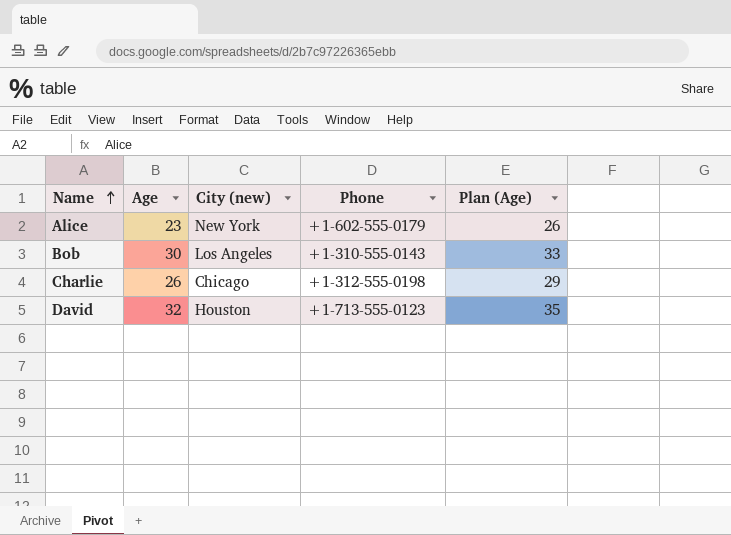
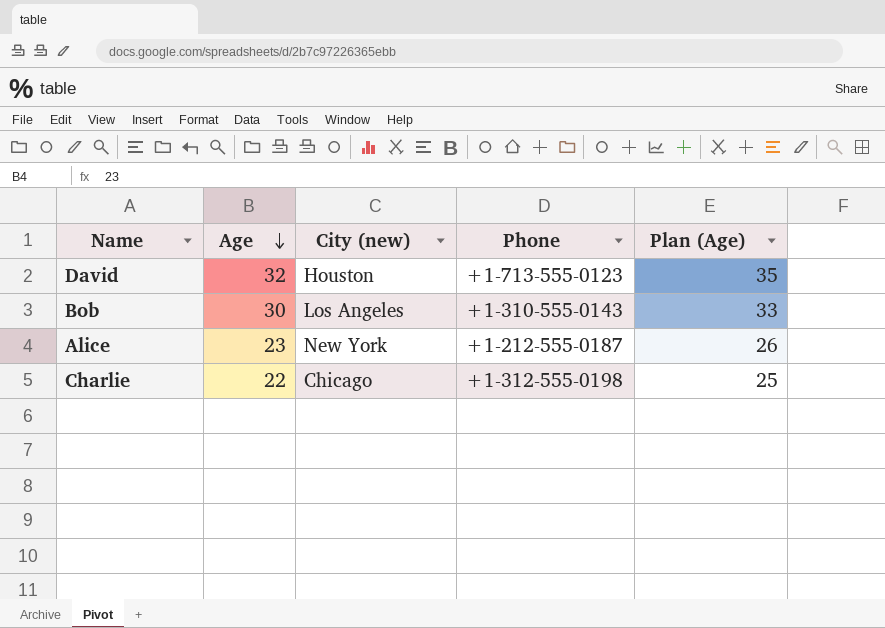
row order: Name ascending -> Age descending
Alice | Phone: +1-602-555-0179 -> +1-212-555-0187
Charlie | Age: 26 -> 22
Charlie | Plan (Age): 29 -> 25

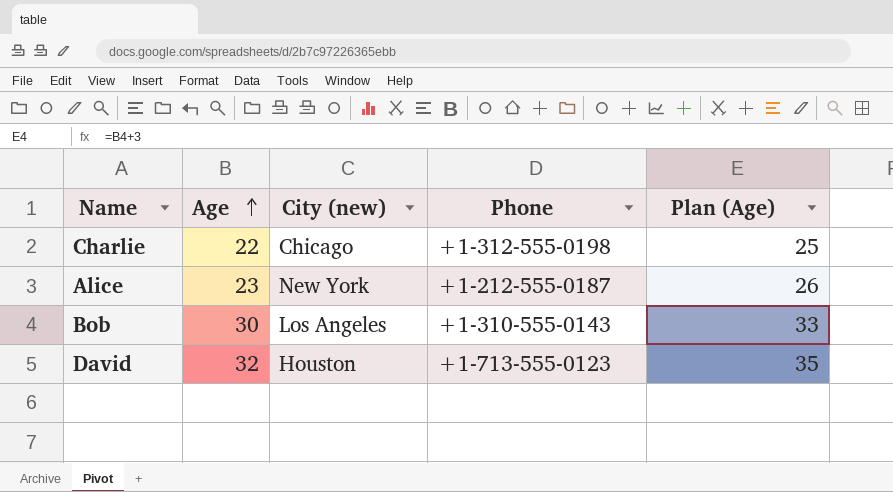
row order: Age descending -> Age ascending

